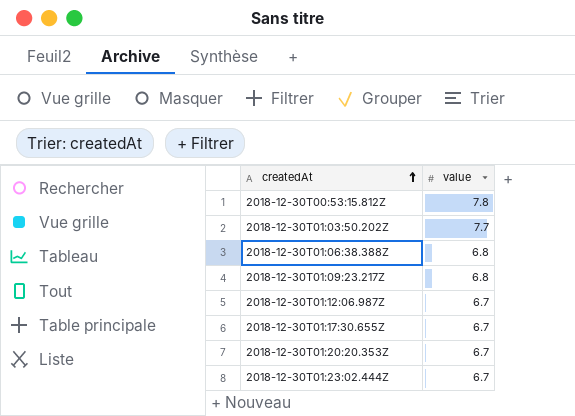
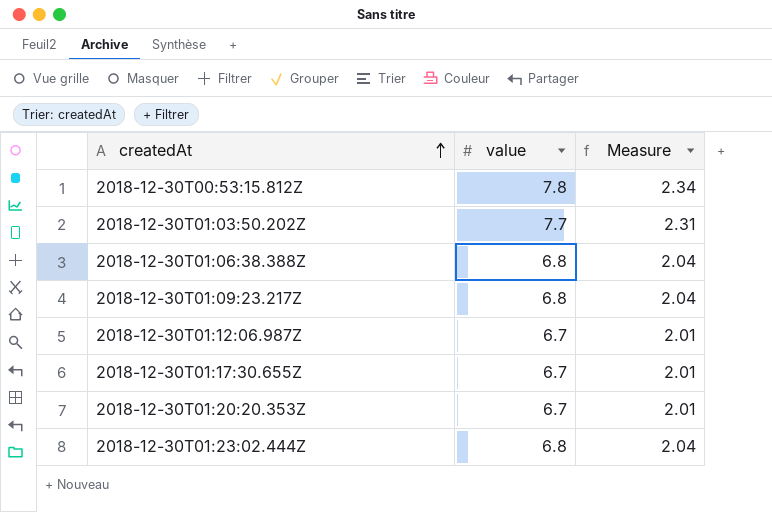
column Measure | formula: none -> [value] * 0.3
2018-12-30T01:23:02.444Z | value: 6.7 -> 6.8

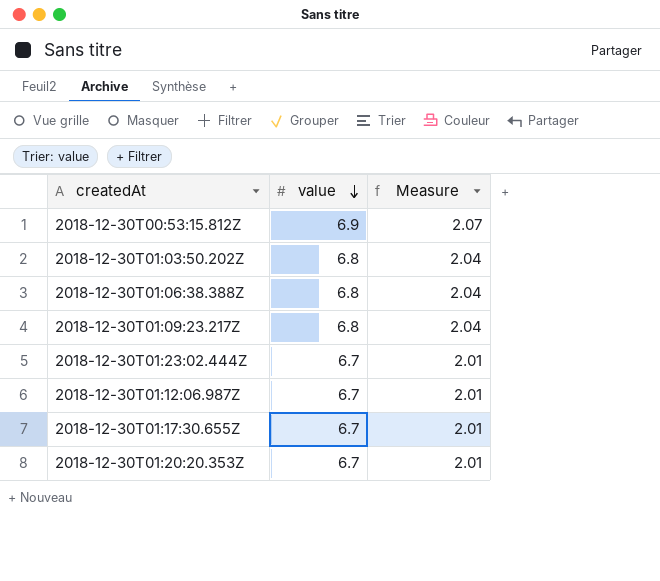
row order: createdAt ascending -> value descending
2018-12-30T00:53:15.812Z | value: 7.8 -> 6.9
2018-12-30T00:53:15.812Z | Measure: 2.34 -> 2.07
2018-12-30T01:03:50.202Z | value: 7.7 -> 6.8
2018-12-30T01:03:50.202Z | Measure: 2.31 -> 2.04
2018-12-30T01:23:02.444Z | value: 6.8 -> 6.7
2018-12-30T01:23:02.444Z | Measure: 2.04 -> 2.01

